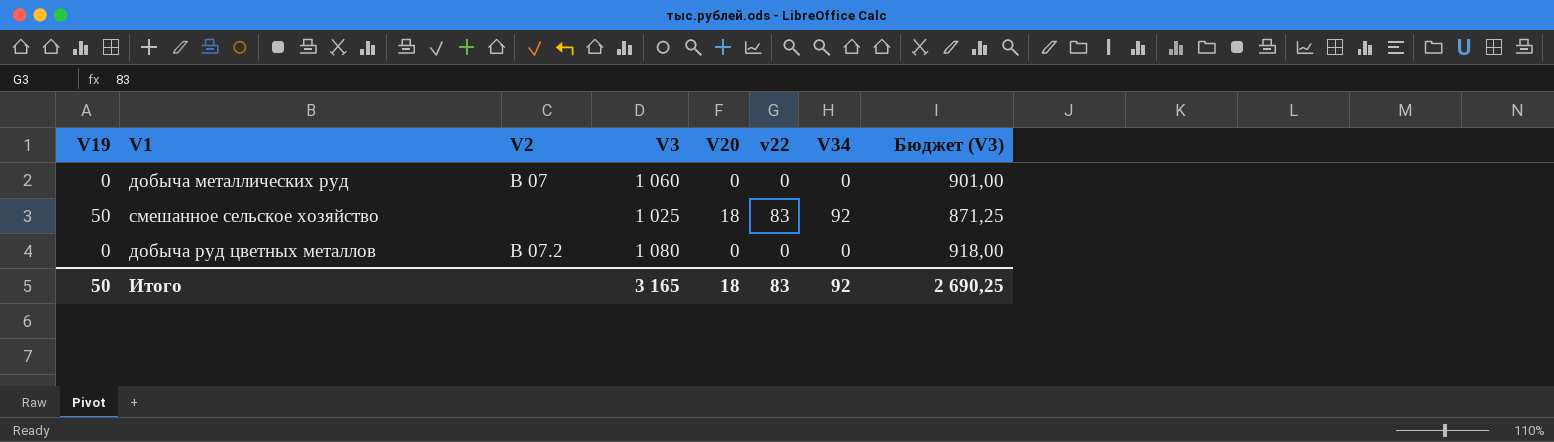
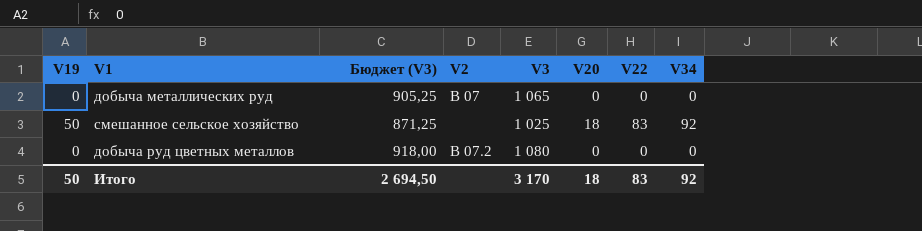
column Бюджет (V3) | position: 8 -> 3
column name: v22 -> V22
добыча металлических руд | Бюджет (V3): 901,00 -> 905,25
добыча металлических руд | V3: 1 060 -> 1 065
Итого | Бюджет (V3): 2 690,25 -> 2 694,50
Итого | V3: 3 165 -> 3 170

